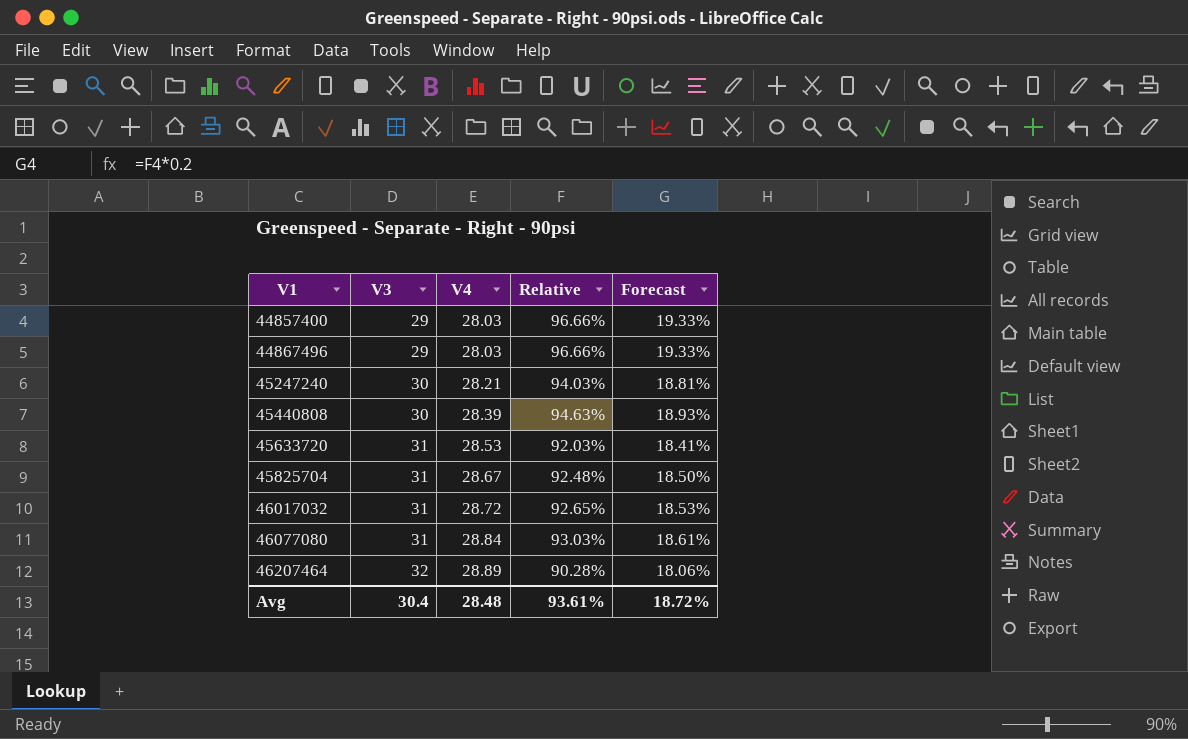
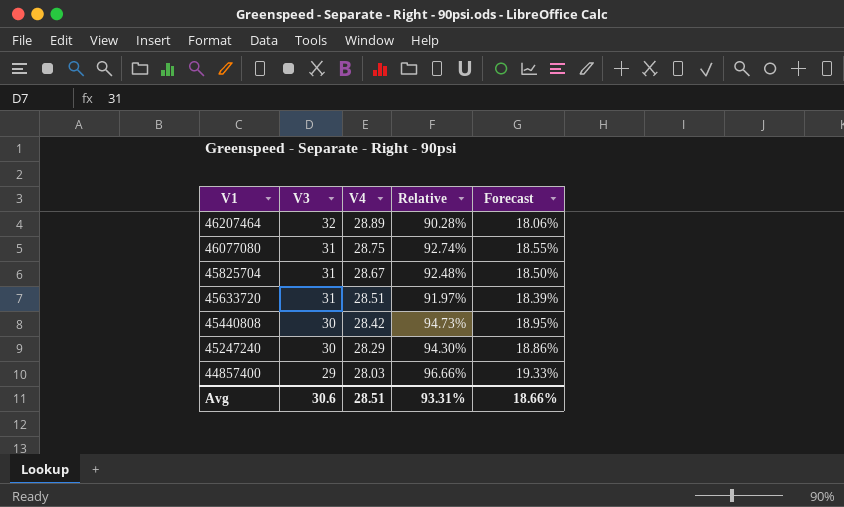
row order: V1 ascending -> V1 descending
row 44867496: 29 | 28.03 | 96.66% | 19.33% -> none
row 46017032: 31 | 28.72 | 92.65% | 18.53% -> none
46077080 | V4: 28.84 -> 28.75
46077080 | Relative: 93.03% -> 92.74%
46077080 | Forecast: 18.61% -> 18.55%
45633720 | V4: 28.53 -> 28.51
45633720 | Relative: 92.03% -> 91.97%
45633720 | Forecast: 18.41% -> 18.39%
45440808 | V4: 28.39 -> 28.42
45440808 | Relative: 94.63% -> 94.73%
45440808 | Forecast: 18.93% -> 18.95%
45247240 | V4: 28.21 -> 28.29
45247240 | Relative: 94.03% -> 94.30%
45247240 | Forecast: 18.81% -> 18.86%
Avg | V3: 30.4 -> 30.6
Avg | V4: 28.48 -> 28.51
Avg | Relative: 93.61% -> 93.31%
Avg | Forecast: 18.72% -> 18.66%

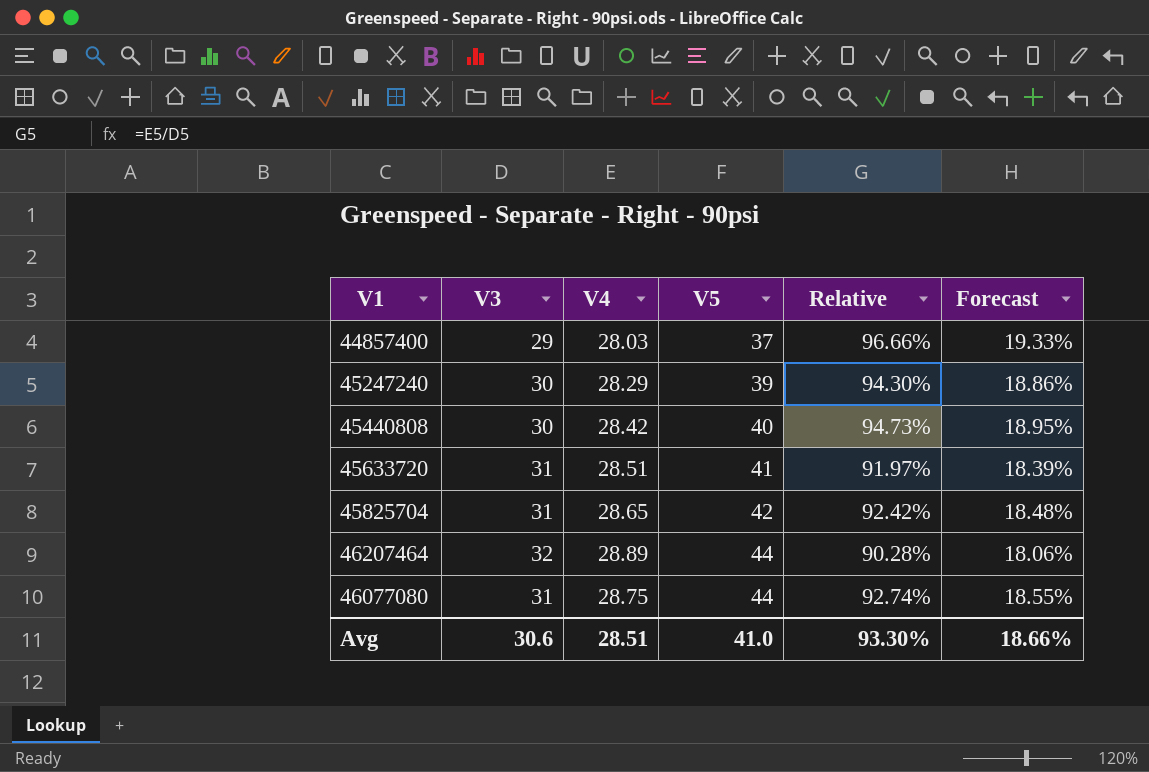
row order: V1 descending -> V5 ascending
column V5 | position: none -> 4
45825704 | V4: 28.67 -> 28.65
45825704 | Relative: 92.48% -> 92.42%
45825704 | Forecast: 18.50% -> 18.48%
Avg | Relative: 93.31% -> 93.30%

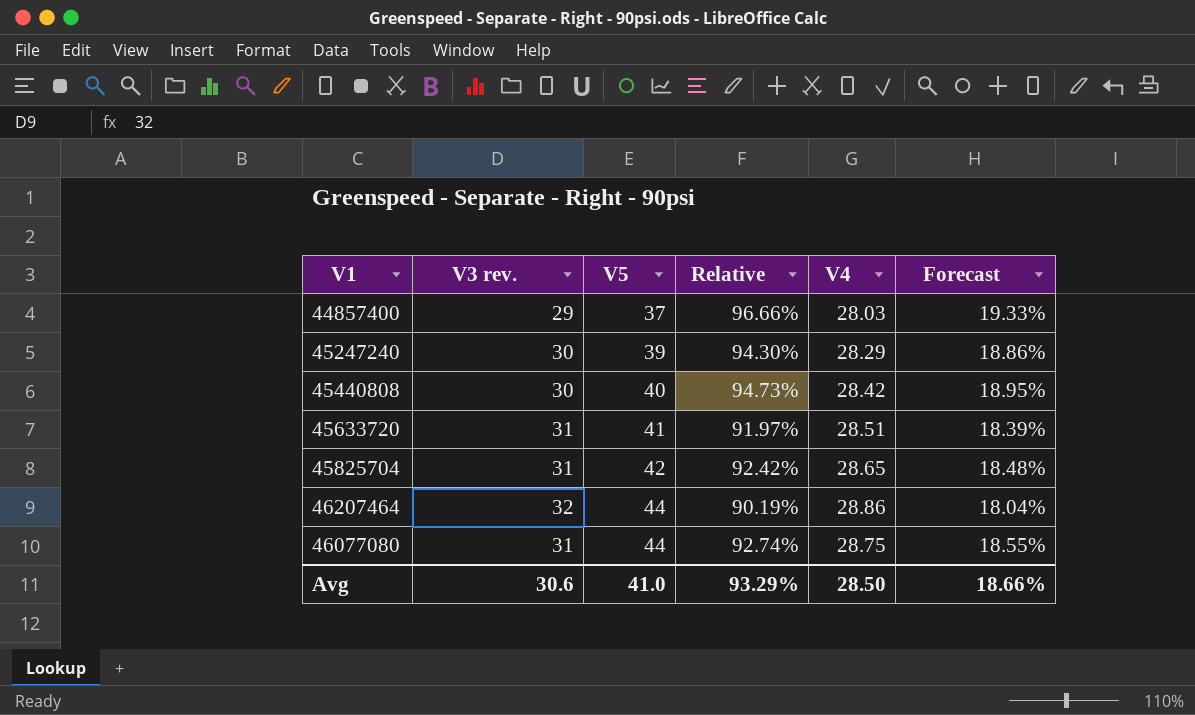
column name: V3 -> V3 rev.
column V4 | position: 3 -> 5
46207464 | Relative: 90.28% -> 90.19%
46207464 | V4: 28.89 -> 28.86
46207464 | Forecast: 18.06% -> 18.04%
Avg | Relative: 93.30% -> 93.29%
Avg | V4: 28.51 -> 28.50

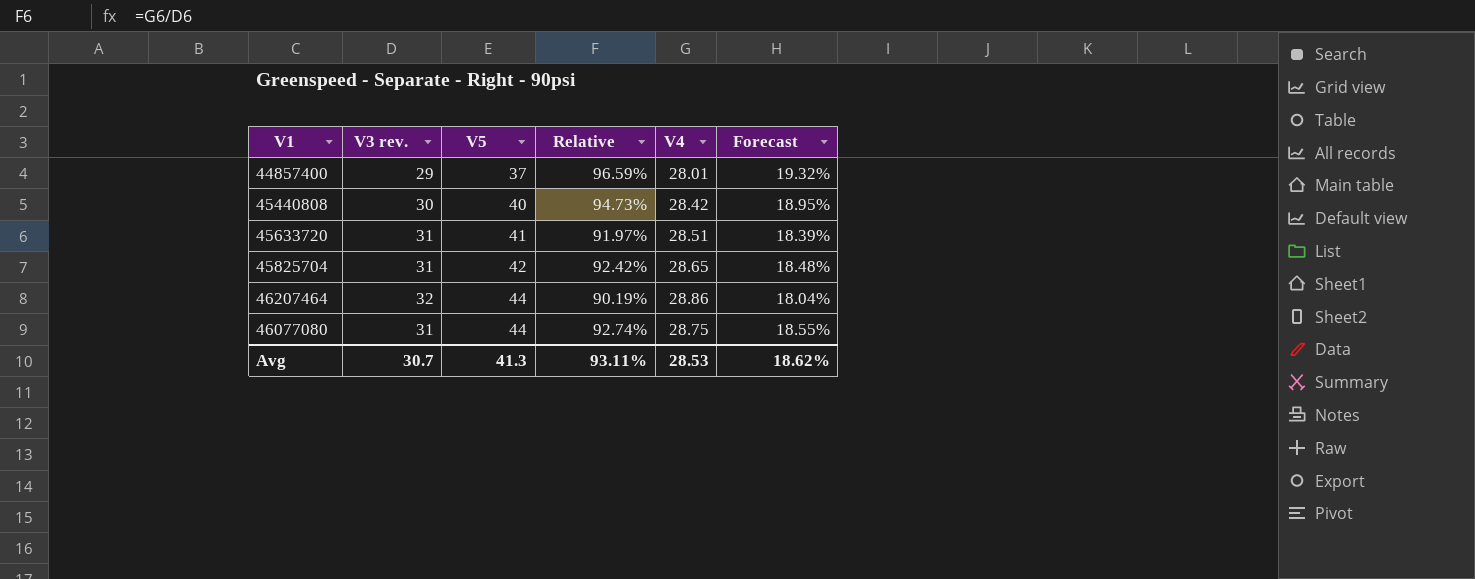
row 45247240: 30 | 39 | 94.30% | 28.29 | 18.86% -> none
44857400 | Relative: 96.66% -> 96.59%
44857400 | V4: 28.03 -> 28.01
44857400 | Forecast: 19.33% -> 19.32%
Avg | V3 rev.: 30.6 -> 30.7
Avg | V5: 41.0 -> 41.3
Avg | Relative: 93.29% -> 93.11%
Avg | V4: 28.50 -> 28.53
Avg | Forecast: 18.66% -> 18.62%

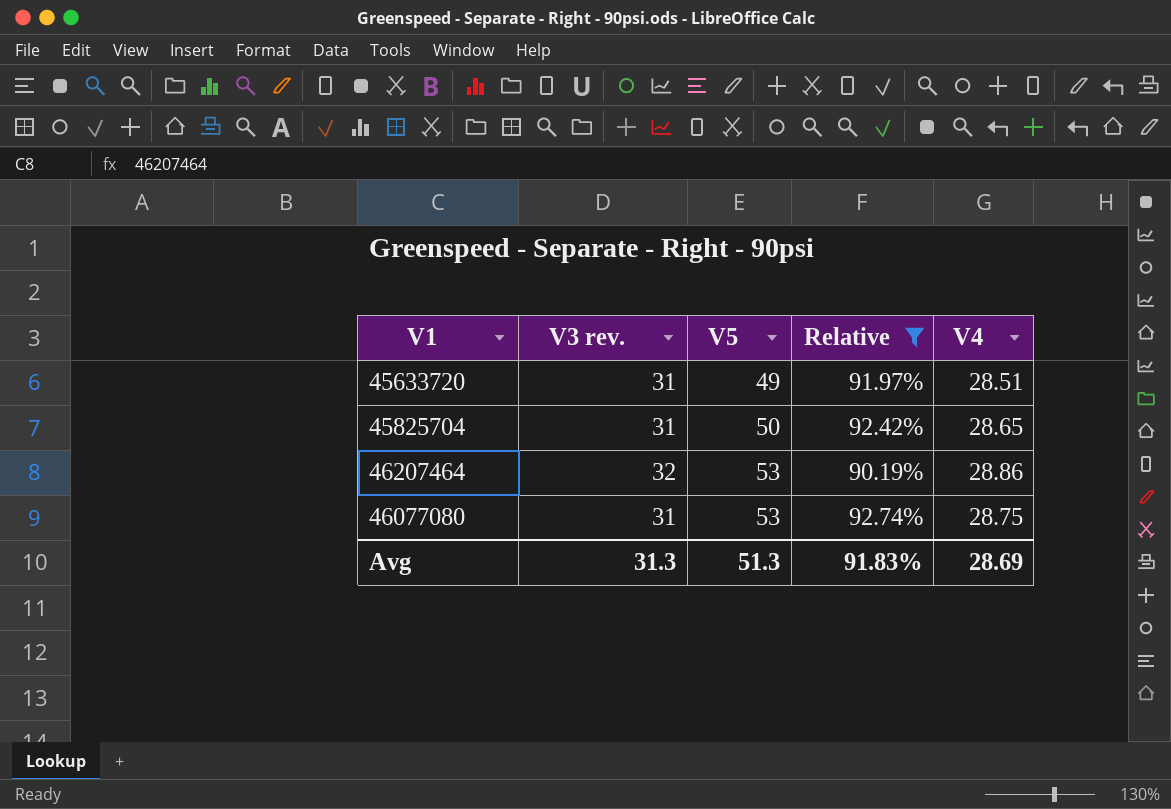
filter: none -> Relative <= 92.74%
column Forecast | formula: [Relative] * 0.2 -> none
45633720 | V5: 41 -> 49
45825704 | V5: 42 -> 50
46207464 | V5: 44 -> 53
46077080 | V5: 44 -> 53
Avg | V3 rev.: 30.7 -> 31.3
Avg | V5: 41.3 -> 51.3
Avg | Relative: 93.11% -> 91.83%
Avg | V4: 28.53 -> 28.69

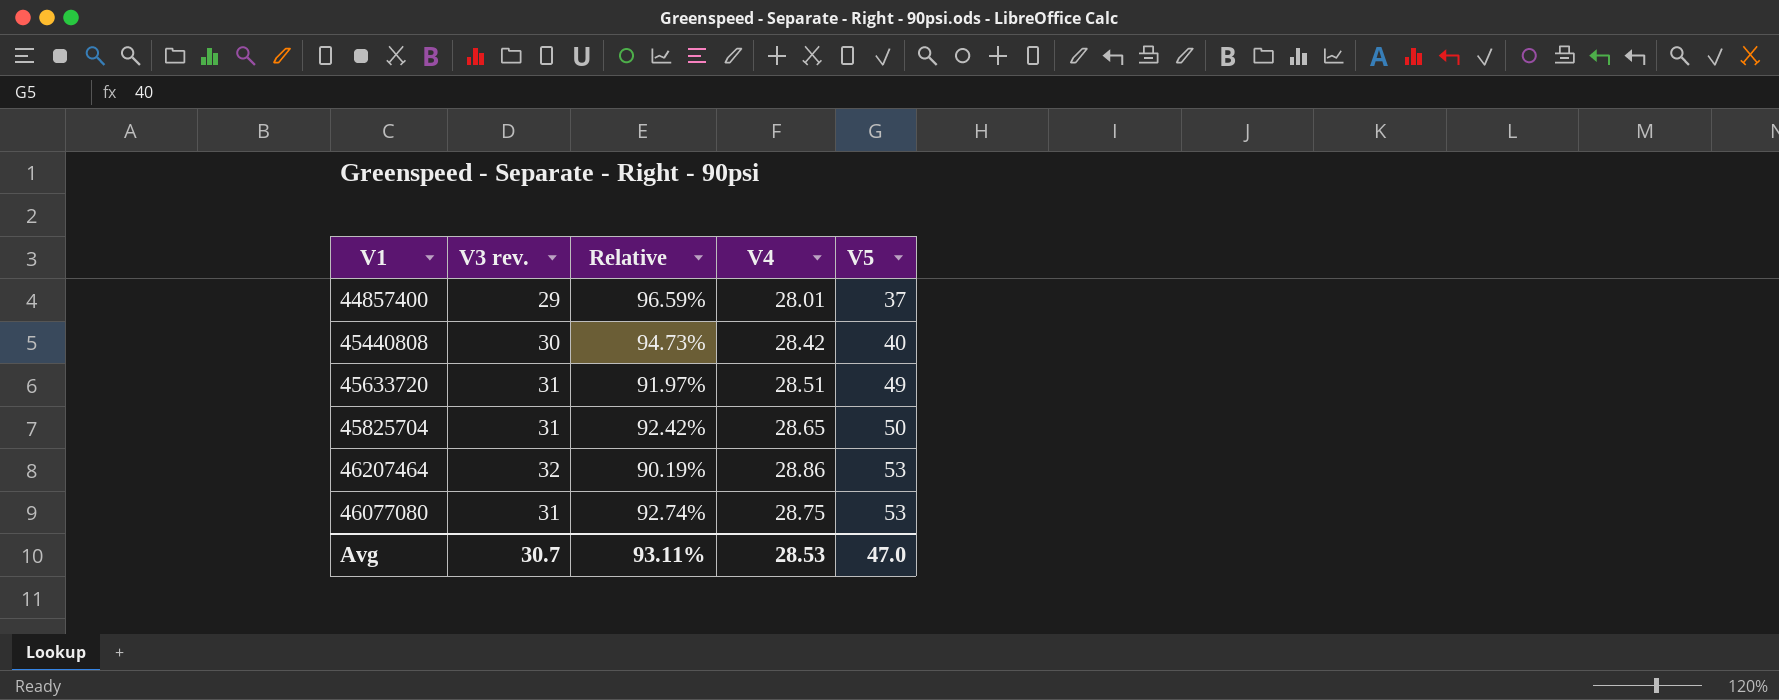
filter: Relative <= 92.74% -> none
column V5 | position: 3 -> 5
Avg | V3 rev.: 31.3 -> 30.7
Avg | Relative: 91.83% -> 93.11%
Avg | V4: 28.69 -> 28.53
Avg | V5: 51.3 -> 47.0

